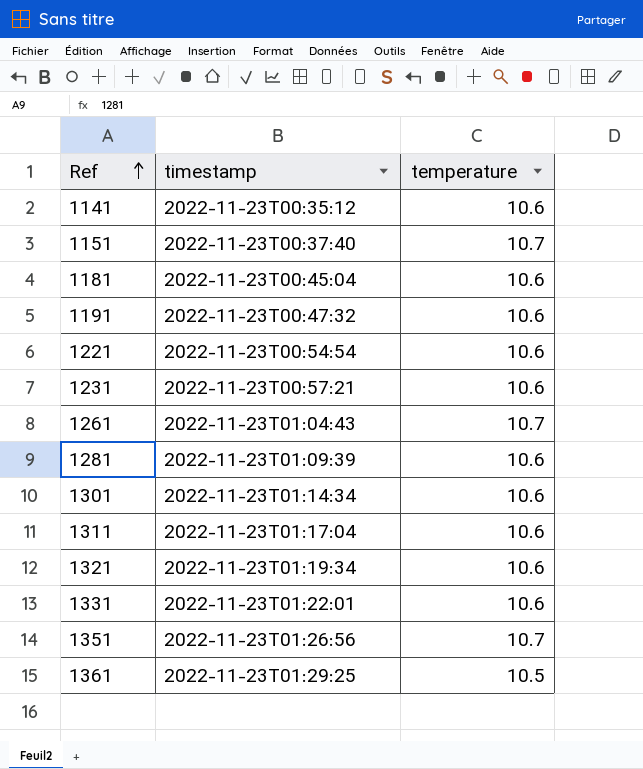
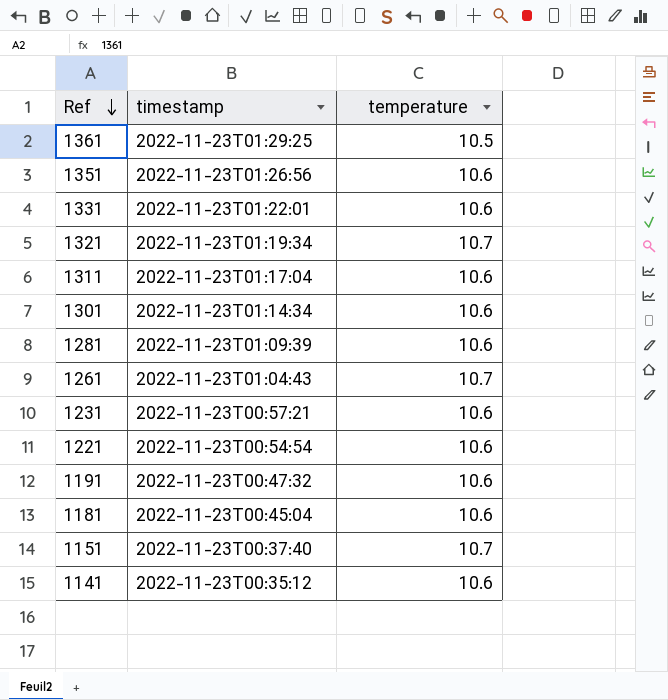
row order: Ref ascending -> Ref descending
1351 | temperature: 10.7 -> 10.6
1321 | temperature: 10.6 -> 10.7

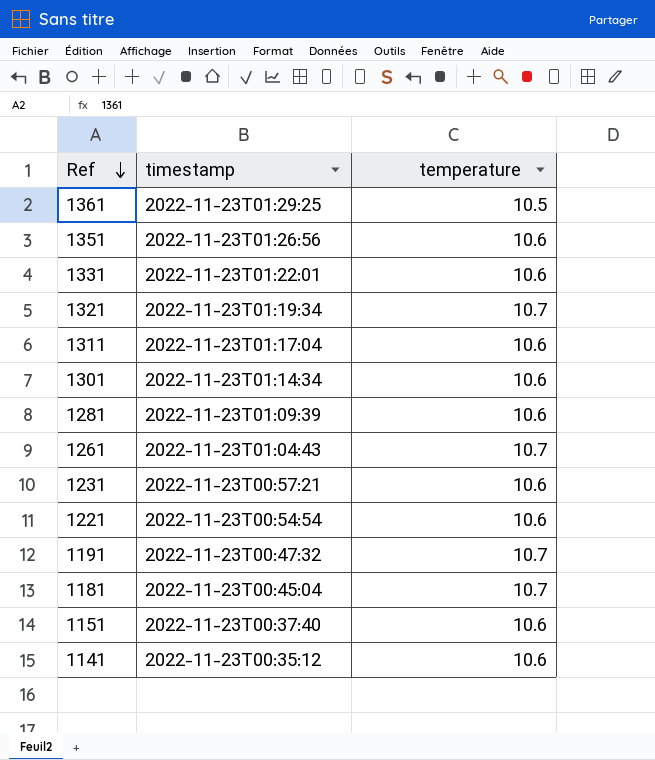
1191 | temperature: 10.6 -> 10.7
1181 | temperature: 10.6 -> 10.7
1151 | temperature: 10.7 -> 10.6

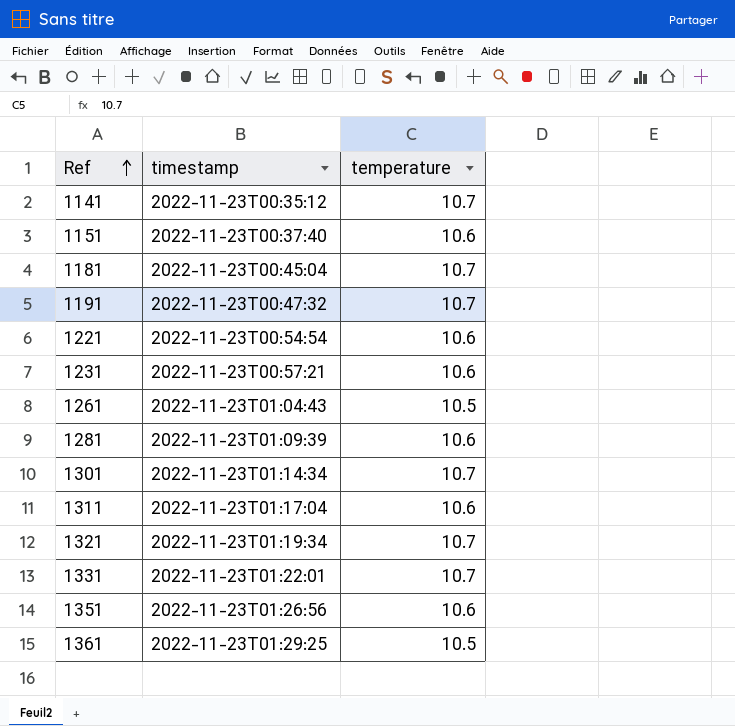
row order: Ref descending -> Ref ascending
1141 | temperature: 10.6 -> 10.7
1261 | temperature: 10.7 -> 10.5
1301 | temperature: 10.6 -> 10.7
1331 | temperature: 10.6 -> 10.7

